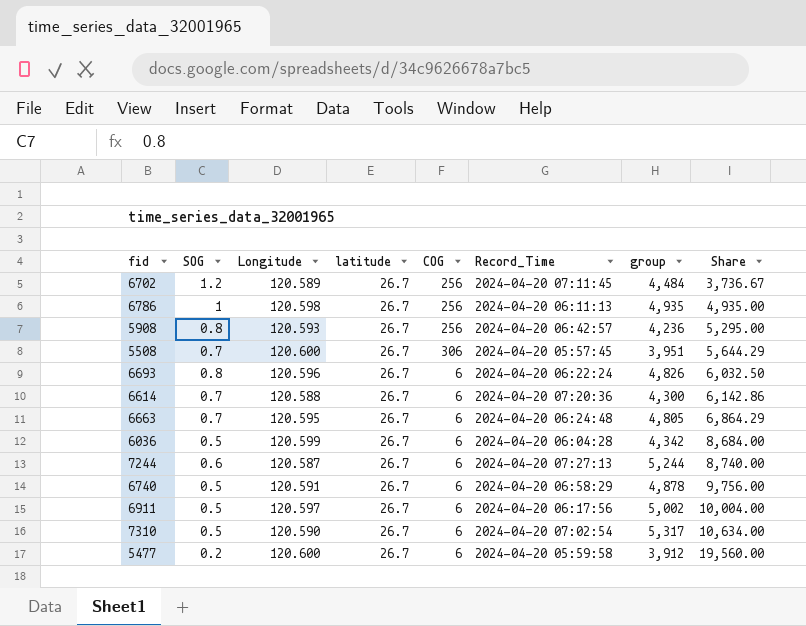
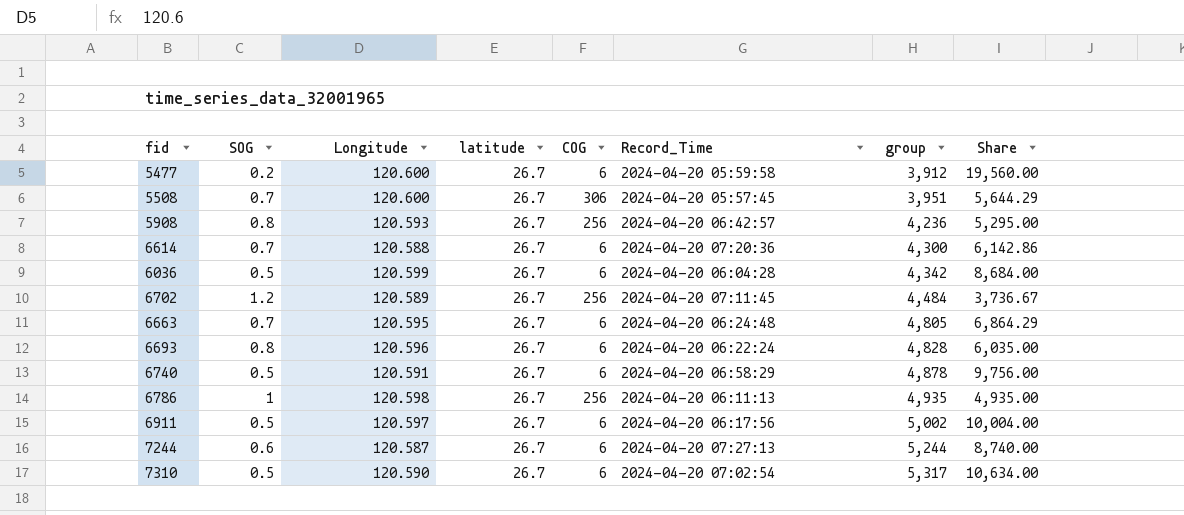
row order: Share ascending -> group ascending
6693 | group: 4,826 -> 4,828
6693 | Share: 6,032.50 -> 6,035.00

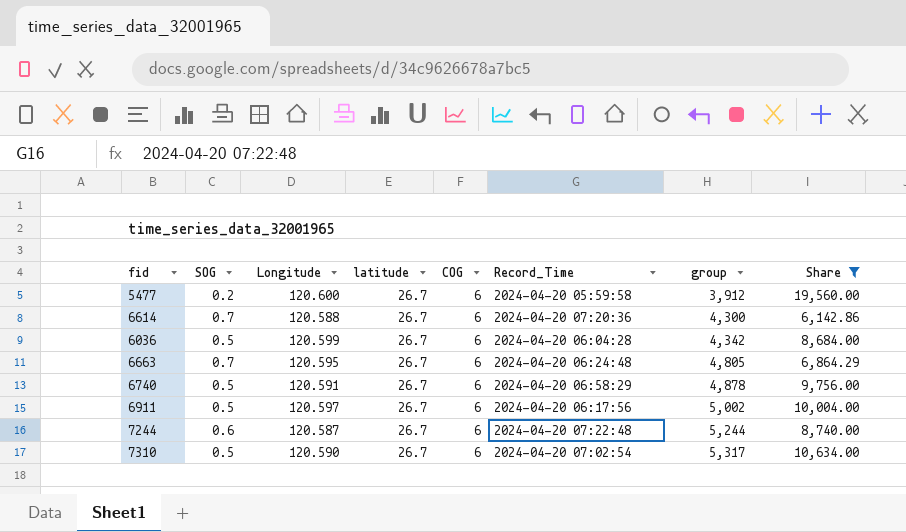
filter: none -> Share >= 6,142.86
7244 | Record_Time: 2024-04-20 07:27:13 -> 2024-04-20 07:22:48

